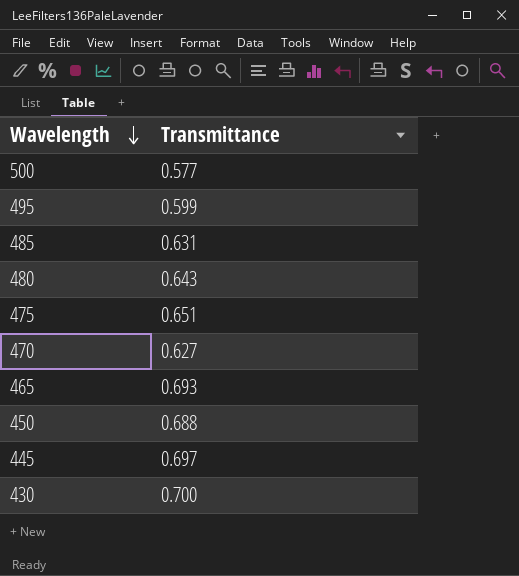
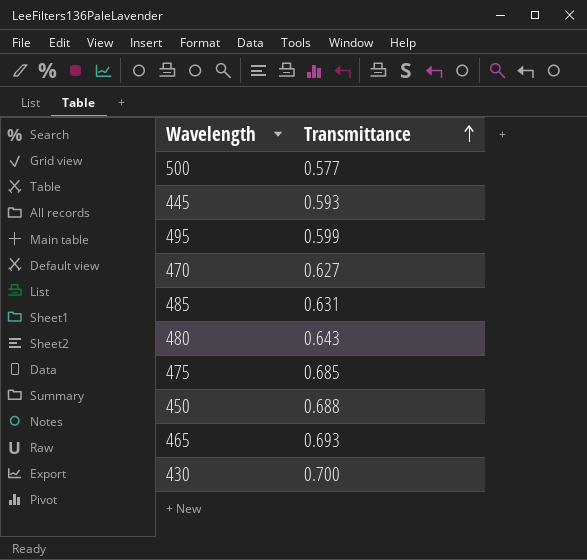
row order: Wavelength descending -> Transmittance ascending
445 | Transmittance: 0.697 -> 0.593
475 | Transmittance: 0.651 -> 0.685

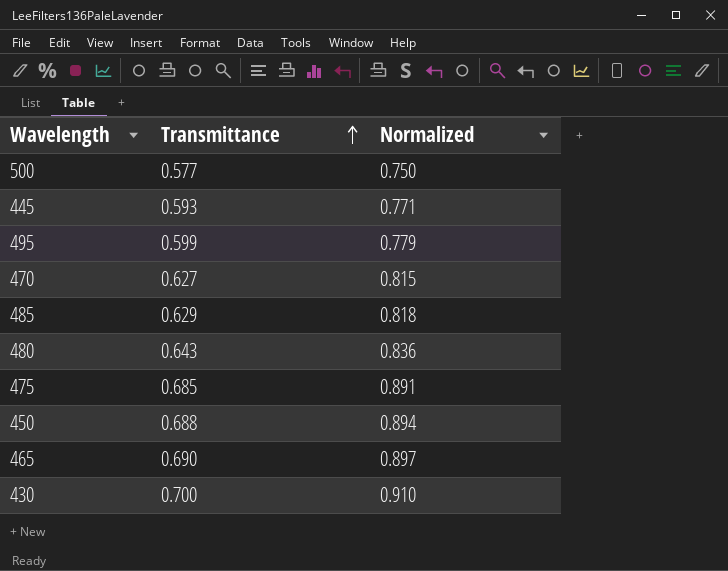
column Normalized | formula: none -> [Transmittance] * 1.3
485 | Transmittance: 0.631 -> 0.629
465 | Transmittance: 0.693 -> 0.690

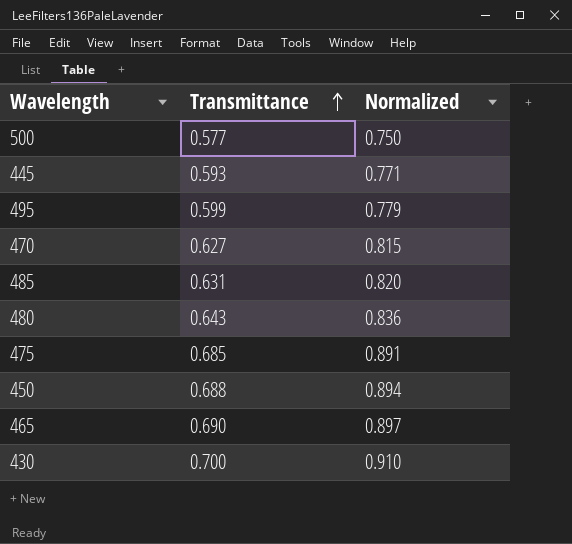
485 | Transmittance: 0.629 -> 0.631
485 | Normalized: 0.818 -> 0.820

